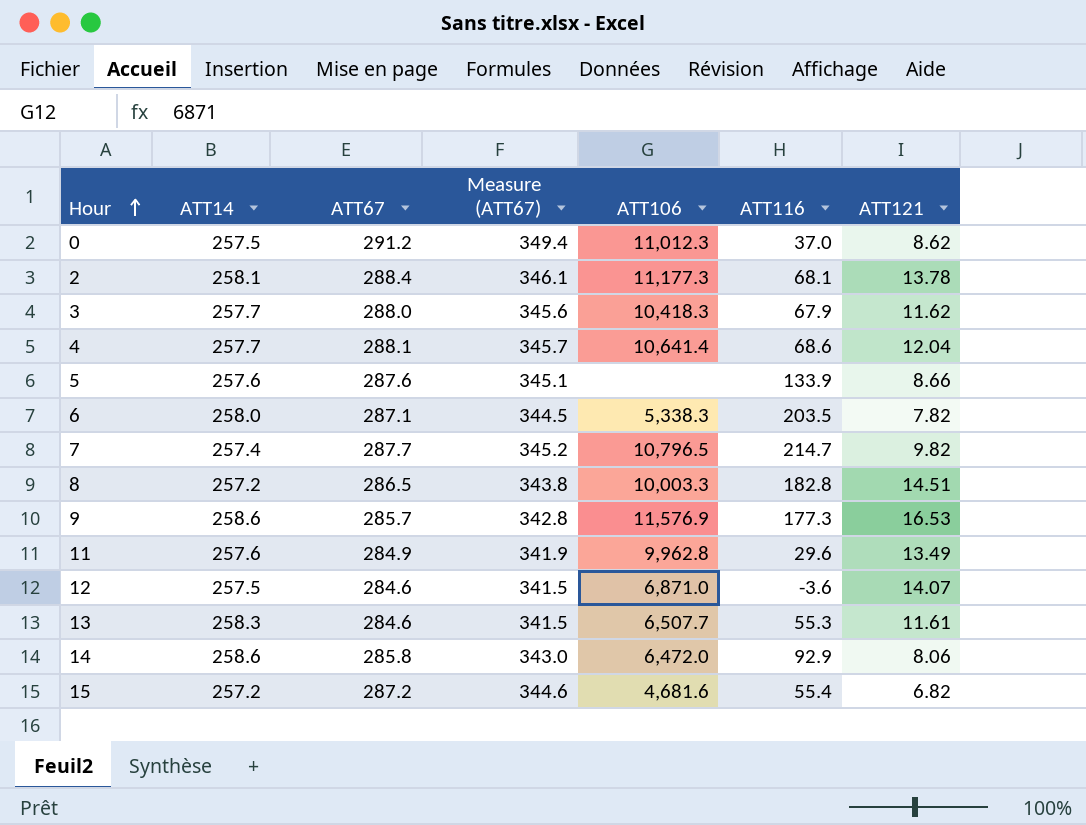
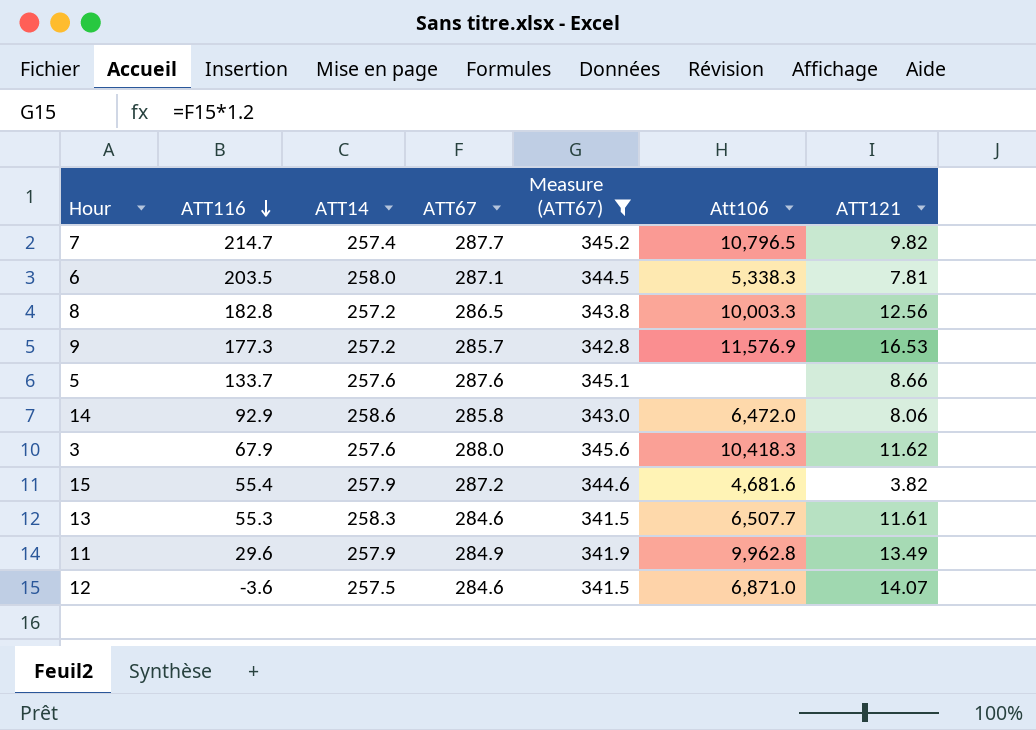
filter: none -> Measure (ATT67) <= 345.6
row order: Hour ascending -> ATT116 descending
column ATT116 | position: 6 -> 2
column name: ATT106 -> Att106
6 | ATT121: 7.82 -> 7.81
8 | ATT121: 14.51 -> 12.56
9 | ATT14: 258.6 -> 257.2
5 | ATT116: 133.9 -> 133.7
3 | ATT14: 257.7 -> 257.6
15 | ATT14: 257.2 -> 257.9
15 | ATT121: 6.82 -> 3.82
11 | ATT14: 257.6 -> 257.9

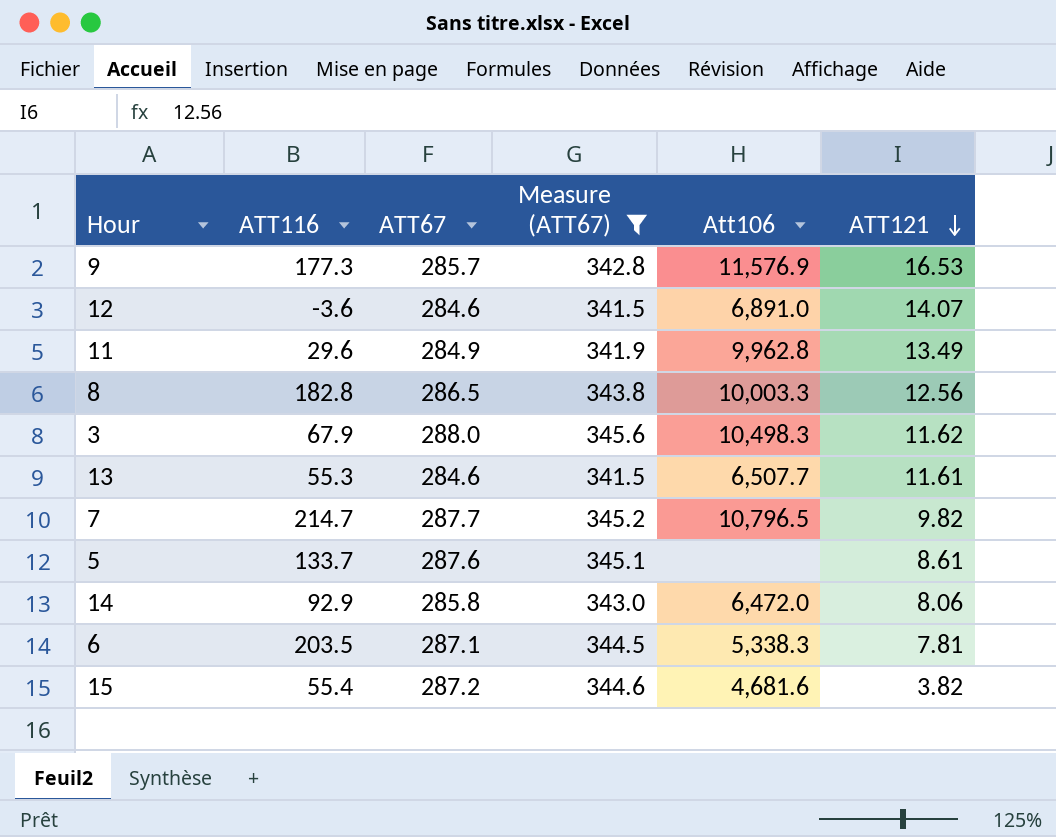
row order: ATT116 descending -> ATT121 descending
column ATT14 | position: 3 -> none
12 | Att106: 6,871.0 -> 6,891.0
3 | Att106: 10,418.3 -> 10,498.3
5 | ATT121: 8.66 -> 8.61

